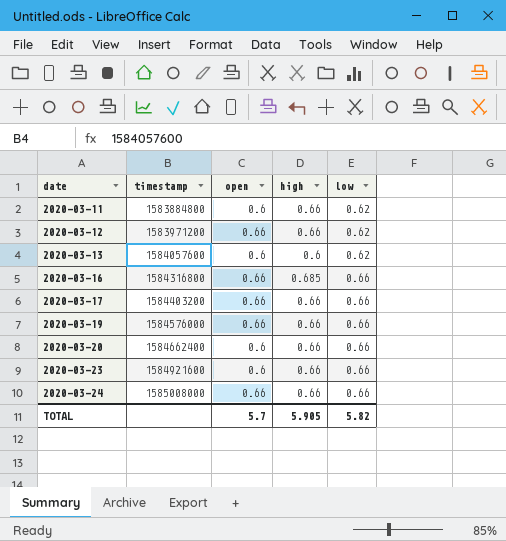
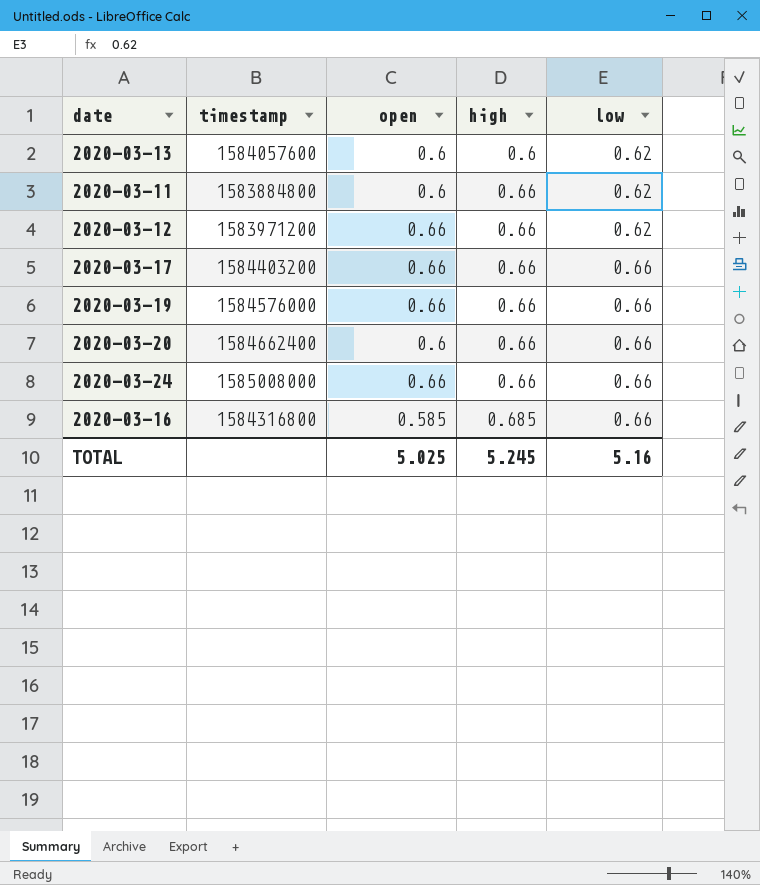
row order: date ascending -> high ascending
row 2020-03-23: 1584921600 | 0.6 | 0.66 | 0.66 -> none
2020-03-16 | open: 0.66 -> 0.585
TOTAL | open: 5.7 -> 5.025
TOTAL | high: 5.905 -> 5.245
TOTAL | low: 5.82 -> 5.16

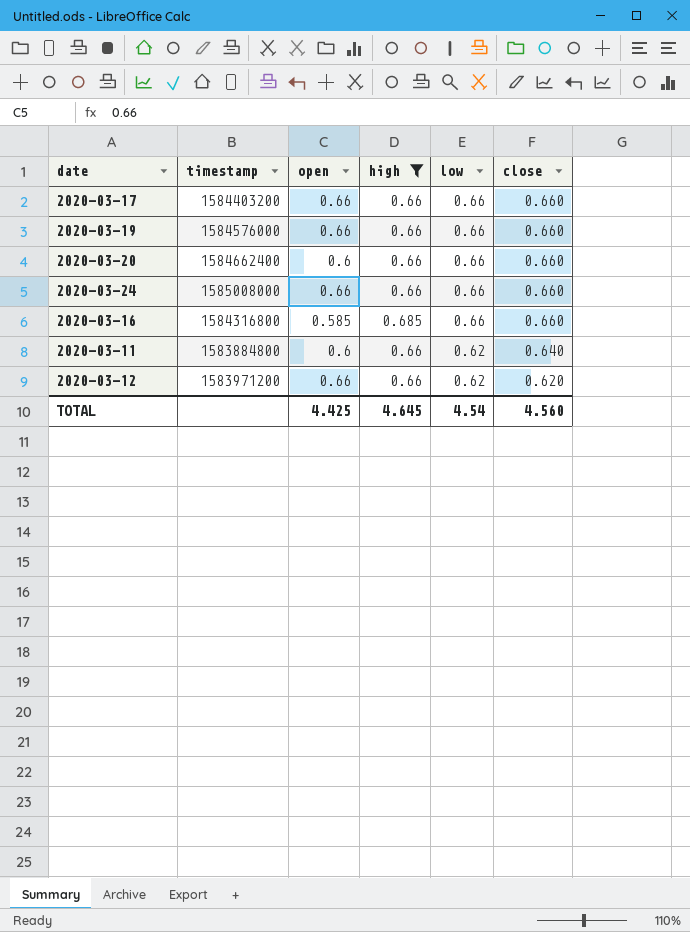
filter: none -> high != 0.6
row order: high ascending -> low descending
column close | position: none -> 6
TOTAL | open: 5.025 -> 4.425
TOTAL | high: 5.245 -> 4.645
TOTAL | low: 5.16 -> 4.54

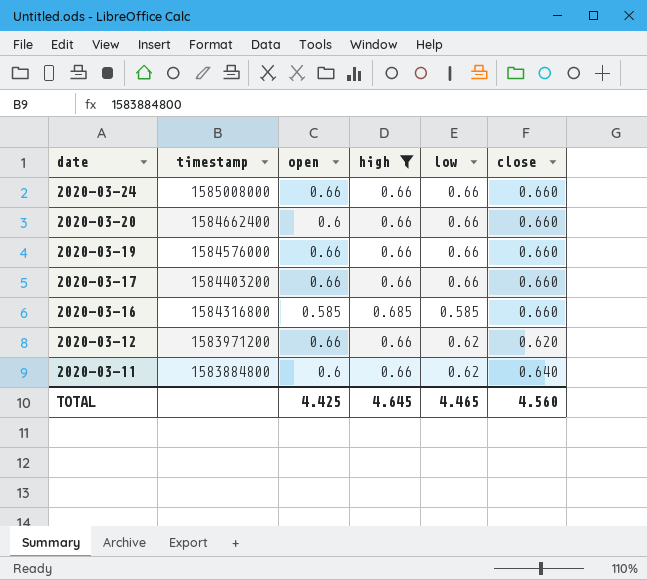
row order: low descending -> date descending
2020-03-16 | low: 0.66 -> 0.585
TOTAL | low: 4.54 -> 4.465

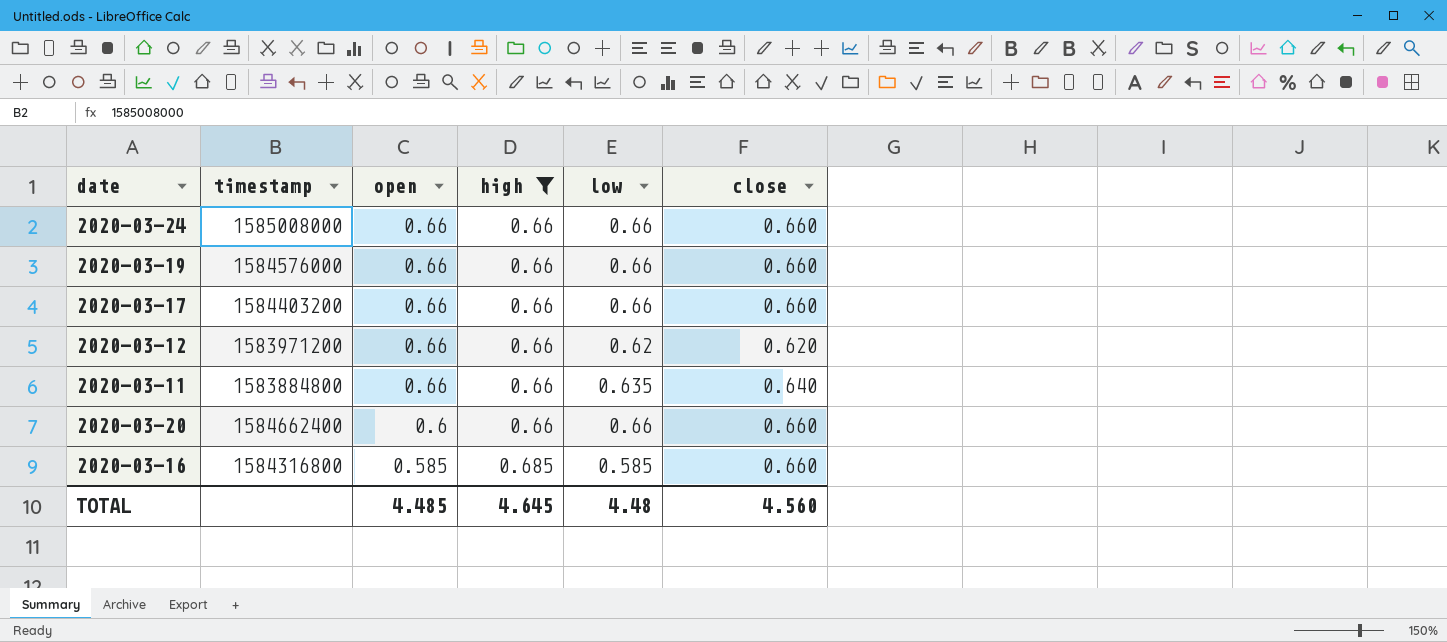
row order: date descending -> open descending
2020-03-11 | open: 0.6 -> 0.66
2020-03-11 | low: 0.62 -> 0.635
TOTAL | open: 4.425 -> 4.485
TOTAL | low: 4.465 -> 4.48

